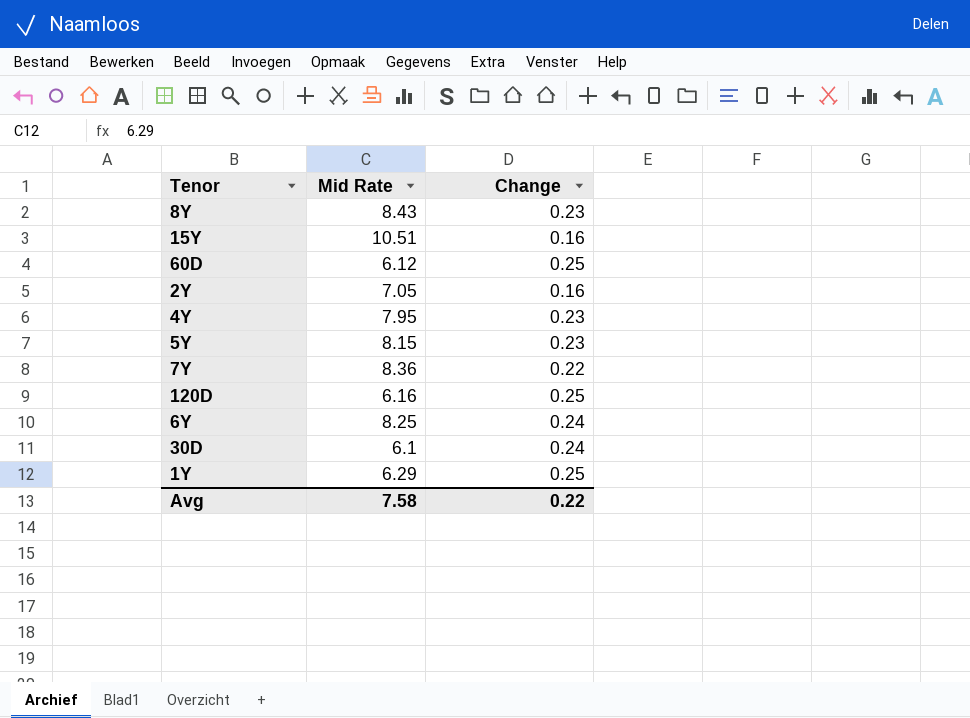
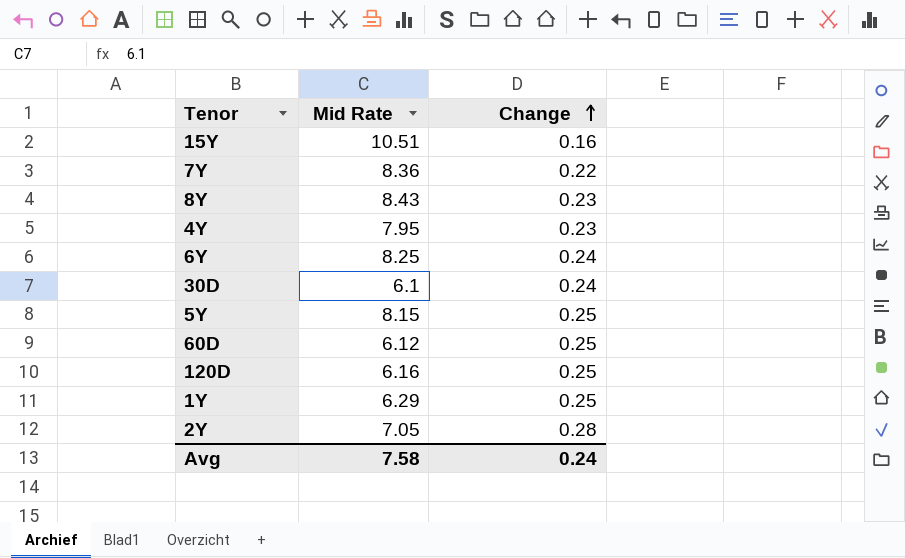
row order: none -> Change ascending
5Y | Change: 0.23 -> 0.25
2Y | Change: 0.16 -> 0.28
Avg | Change: 0.22 -> 0.24

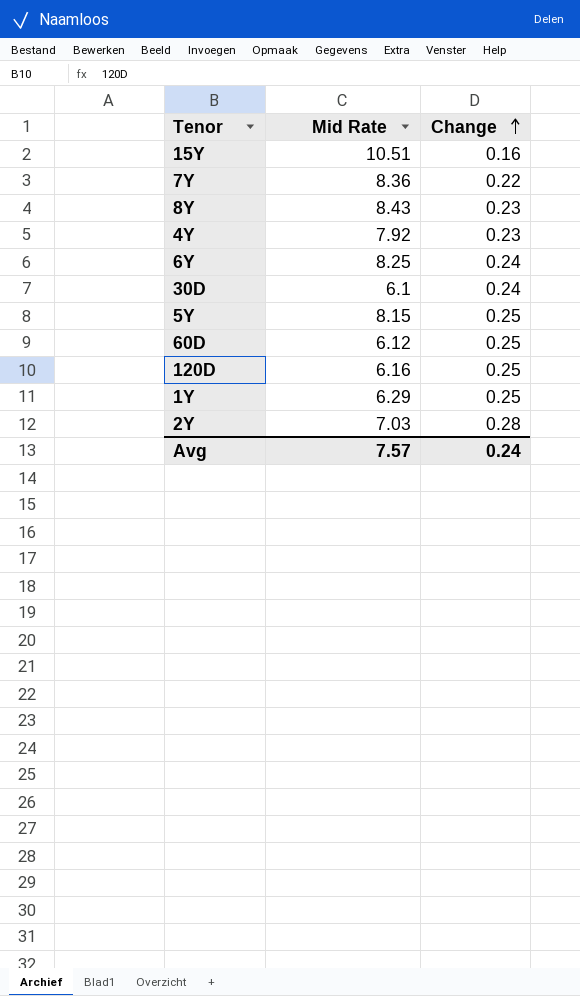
4Y | Mid Rate: 7.95 -> 7.92
2Y | Mid Rate: 7.05 -> 7.03
Avg | Mid Rate: 7.58 -> 7.57

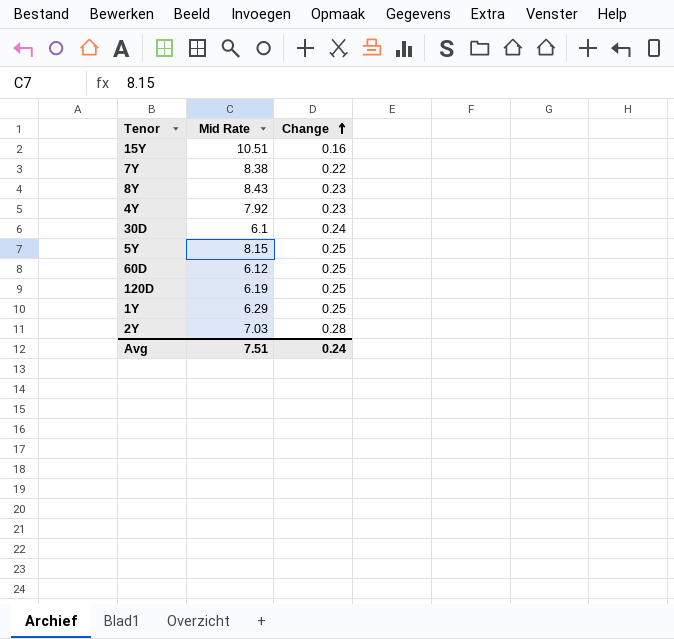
row 6Y: 8.25 | 0.24 -> none
7Y | Mid Rate: 8.36 -> 8.38
120D | Mid Rate: 6.16 -> 6.19
Avg | Mid Rate: 7.57 -> 7.51

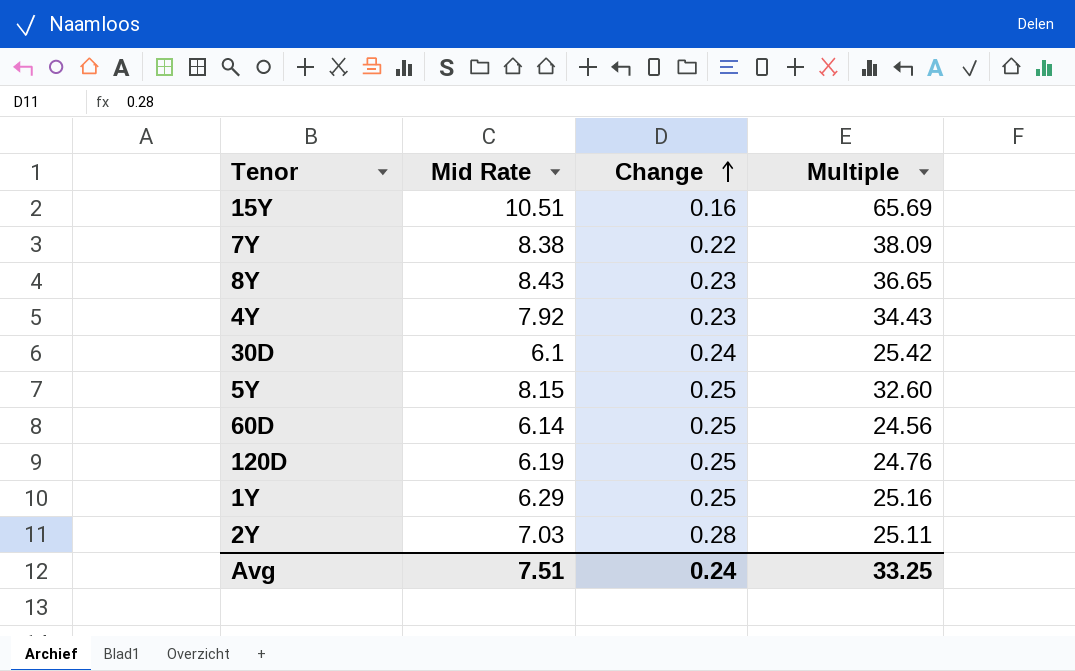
column Multiple | formula: none -> [Mid Rate] / [Change]
60D | Mid Rate: 6.12 -> 6.14

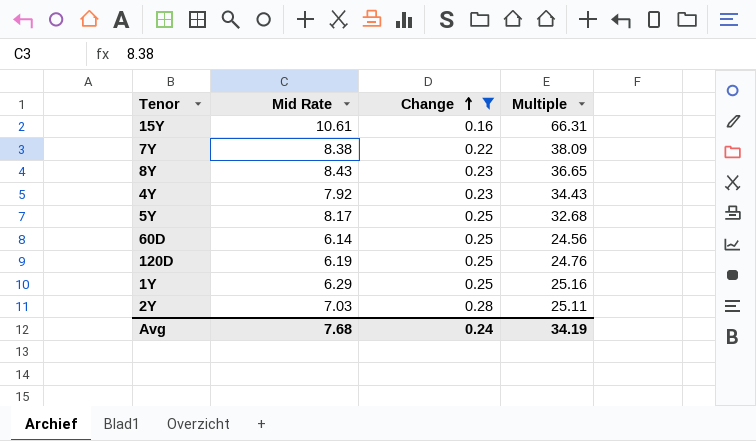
filter: none -> Change != 0.24
15Y | Mid Rate: 10.51 -> 10.61
15Y | Multiple: 65.69 -> 66.31
5Y | Mid Rate: 8.15 -> 8.17
5Y | Multiple: 32.60 -> 32.68
Avg | Mid Rate: 7.51 -> 7.68
Avg | Multiple: 33.25 -> 34.19

